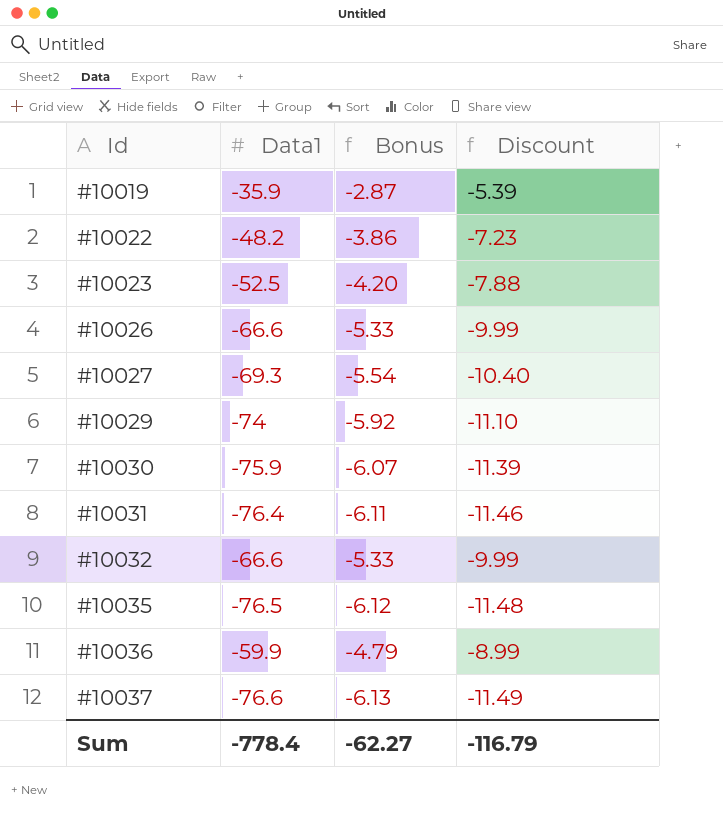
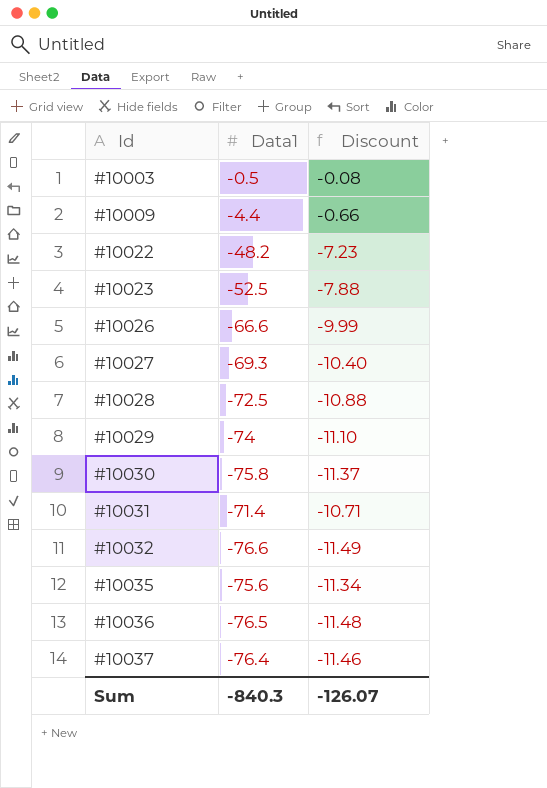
column Bonus | formula: [Data1] * 0.08 -> none
row #10019: -35.9 | -2.87 | -5.39 -> none
row #10003: none -> -0.5 | -0.08
row #10009: none -> -4.4 | -0.66
row #10028: none -> -72.5 | -10.88
#10030 | Data1: -75.9 -> -75.8
#10030 | Discount: -11.39 -> -11.37
#10031 | Data1: -76.4 -> -71.4
#10031 | Discount: -11.46 -> -10.71
#10032 | Data1: -66.6 -> -76.6
#10032 | Discount: -9.99 -> -11.49
#10035 | Data1: -76.5 -> -75.6
#10035 | Discount: -11.48 -> -11.34
#10036 | Data1: -59.9 -> -76.5
#10036 | Discount: -8.99 -> -11.48
#10037 | Data1: -76.6 -> -76.4
#10037 | Discount: -11.49 -> -11.46
Sum | Data1: -778.4 -> -840.3
Sum | Discount: -116.79 -> -126.07

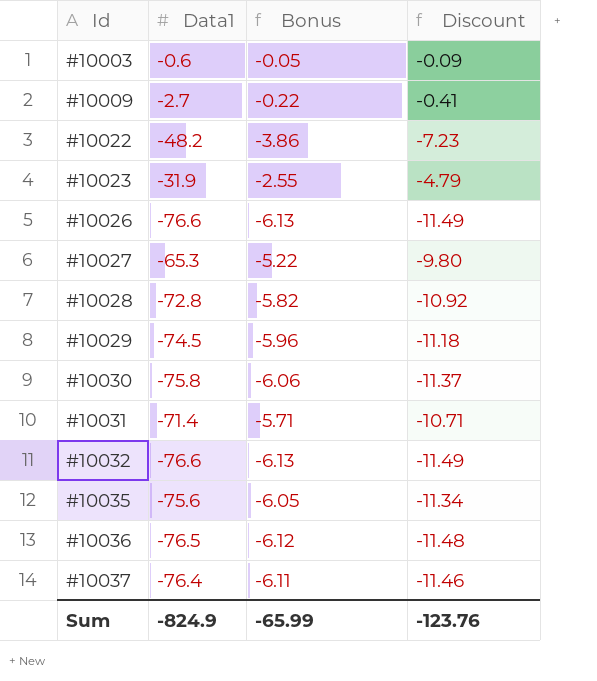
column Bonus | formula: none -> [Data1] * 0.08
#10003 | Data1: -0.5 -> -0.6
#10003 | Discount: -0.08 -> -0.09
#10009 | Data1: -4.4 -> -2.7
#10009 | Discount: -0.66 -> -0.41
#10023 | Data1: -52.5 -> -31.9
#10023 | Discount: -7.88 -> -4.79
#10026 | Data1: -66.6 -> -76.6
#10026 | Discount: -9.99 -> -11.49
#10027 | Data1: -69.3 -> -65.3
#10027 | Discount: -10.40 -> -9.80
#10028 | Data1: -72.5 -> -72.8
#10028 | Discount: -10.88 -> -10.92
#10029 | Data1: -74 -> -74.5
#10029 | Discount: -11.10 -> -11.18
Sum | Data1: -840.3 -> -824.9
Sum | Discount: -126.07 -> -123.76

